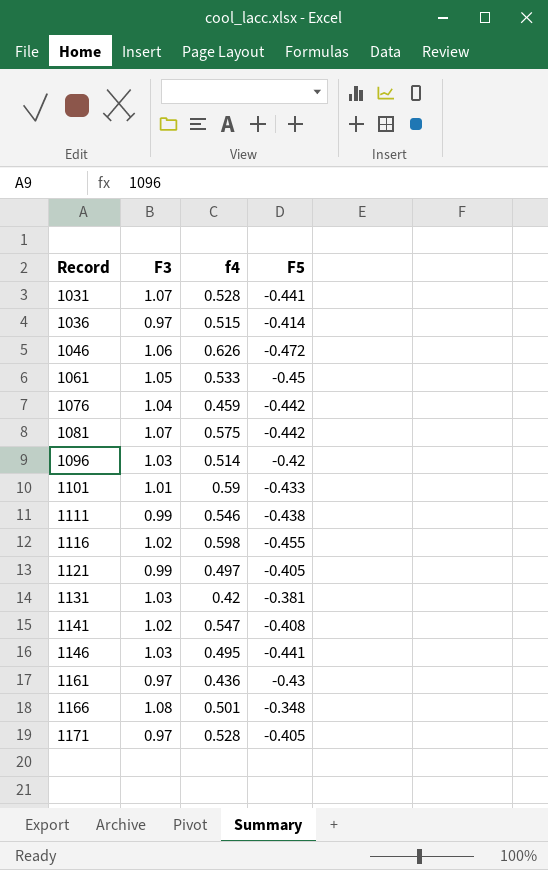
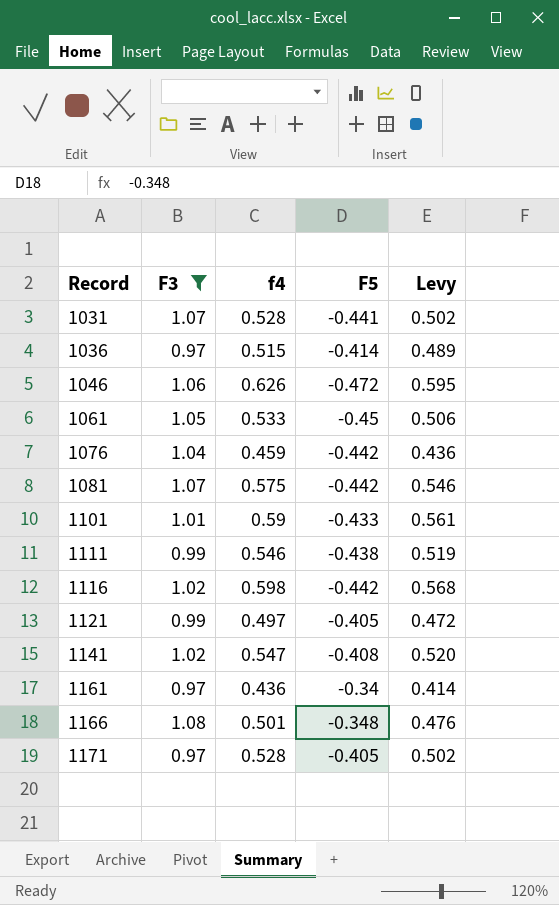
filter: none -> F3 != 1.03
column Levy | formula: none -> [f4] * 0.95
1116 | F5: -0.455 -> -0.442
1161 | F5: -0.43 -> -0.34

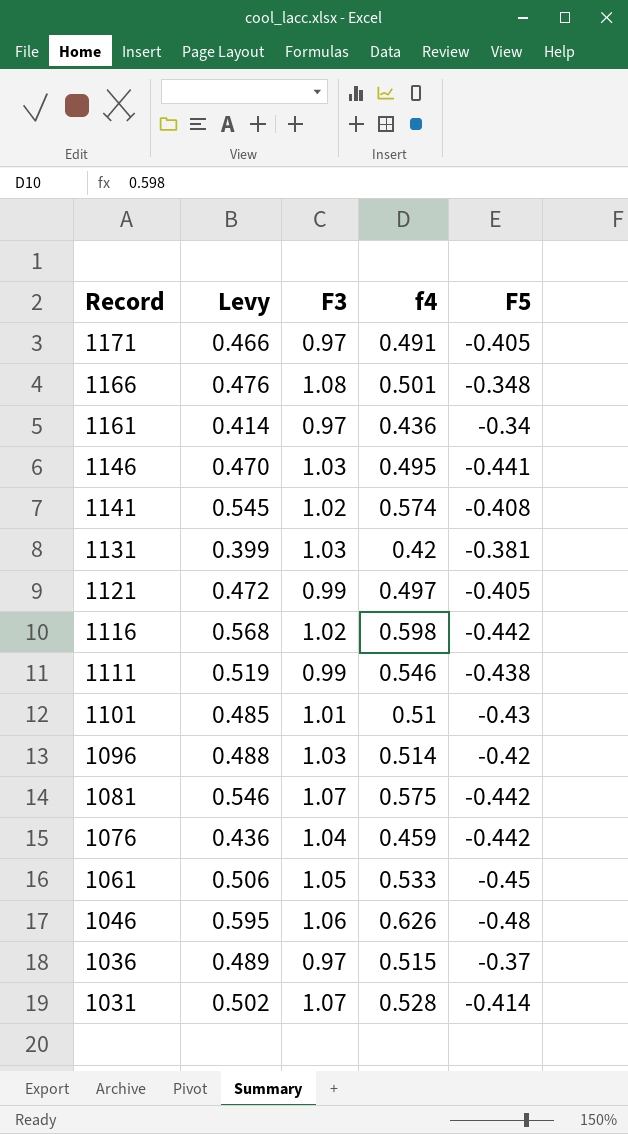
filter: F3 != 1.03 -> none
row order: Record ascending -> Record descending
column Levy | position: 5 -> 2
1171 | Levy: 0.502 -> 0.466
1171 | f4: 0.528 -> 0.491
1141 | Levy: 0.520 -> 0.545
1141 | f4: 0.547 -> 0.574
1101 | Levy: 0.561 -> 0.485
1101 | f4: 0.59 -> 0.51
1101 | F5: -0.433 -> -0.43
1046 | F5: -0.472 -> -0.48
1036 | F5: -0.414 -> -0.37
1031 | F5: -0.441 -> -0.414

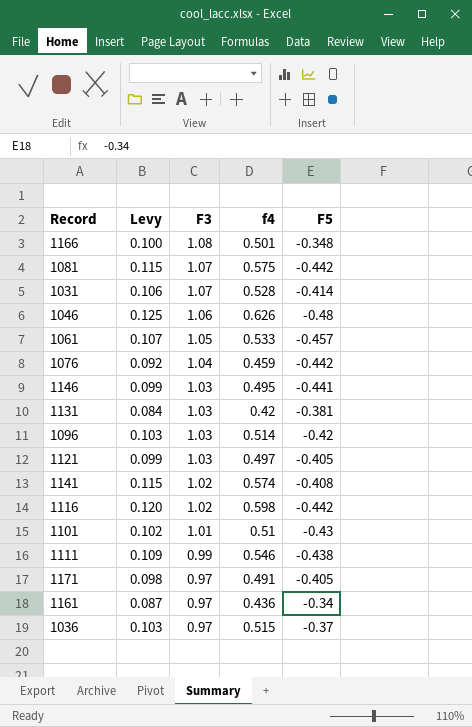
row order: Record descending -> F3 descending
column Levy | formula: [f4] * 0.95 -> [f4] * 0.2
1061 | F5: -0.45 -> -0.457
1121 | F3: 0.99 -> 1.03

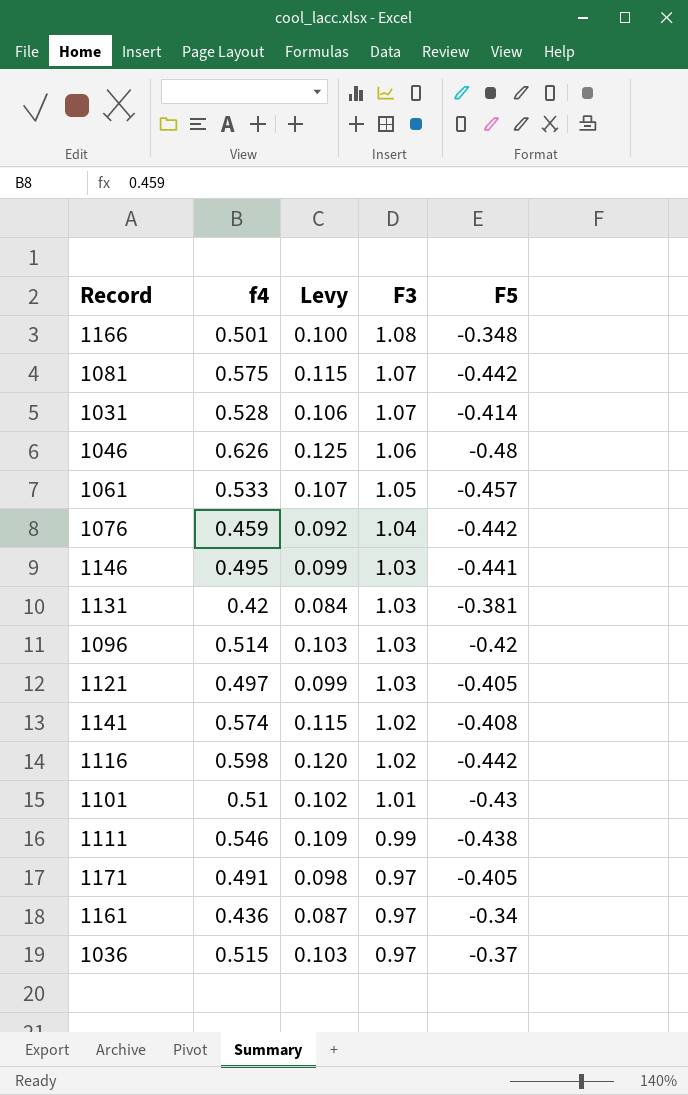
column f4 | position: 4 -> 2

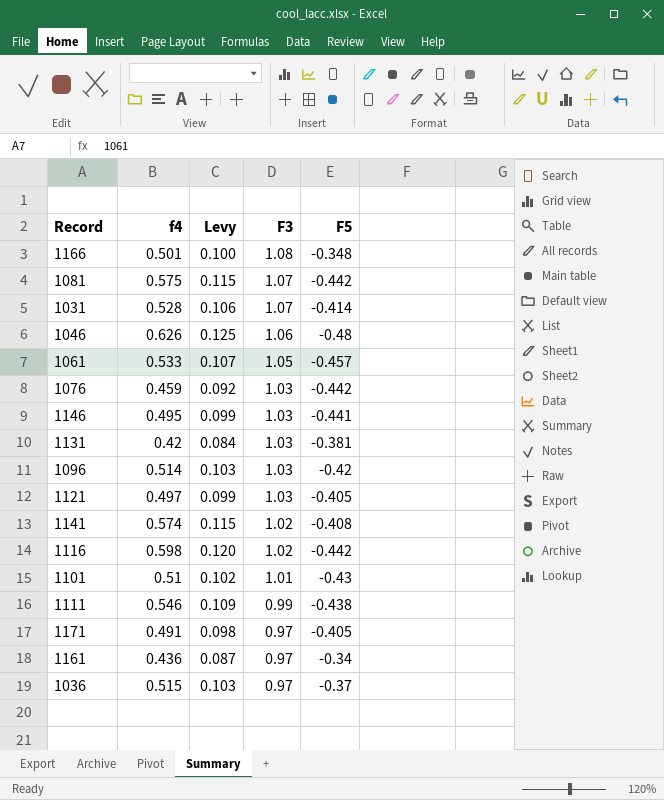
1076 | F3: 1.04 -> 1.03

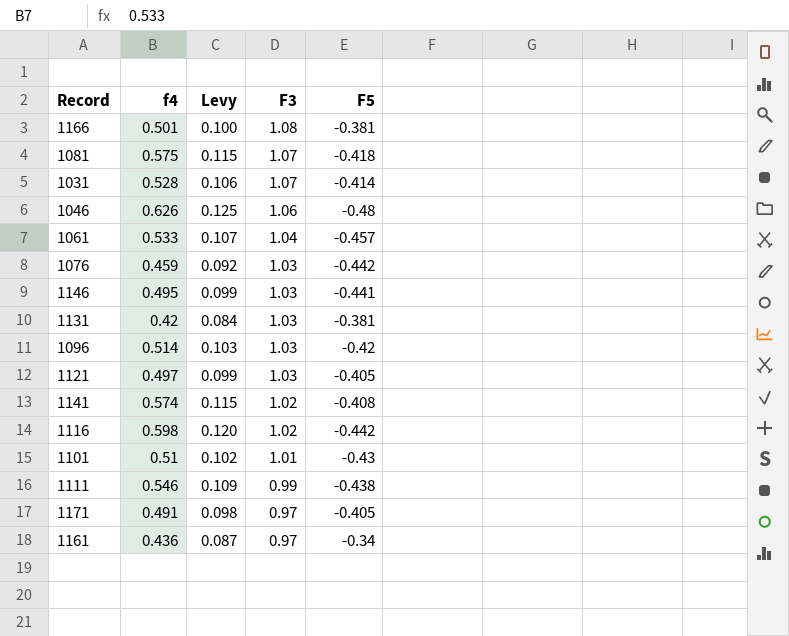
row 1036: 0.515 | 0.103 | 0.97 | -0.37 -> none
1166 | F5: -0.348 -> -0.381
1081 | F5: -0.442 -> -0.418
1061 | F3: 1.05 -> 1.04

